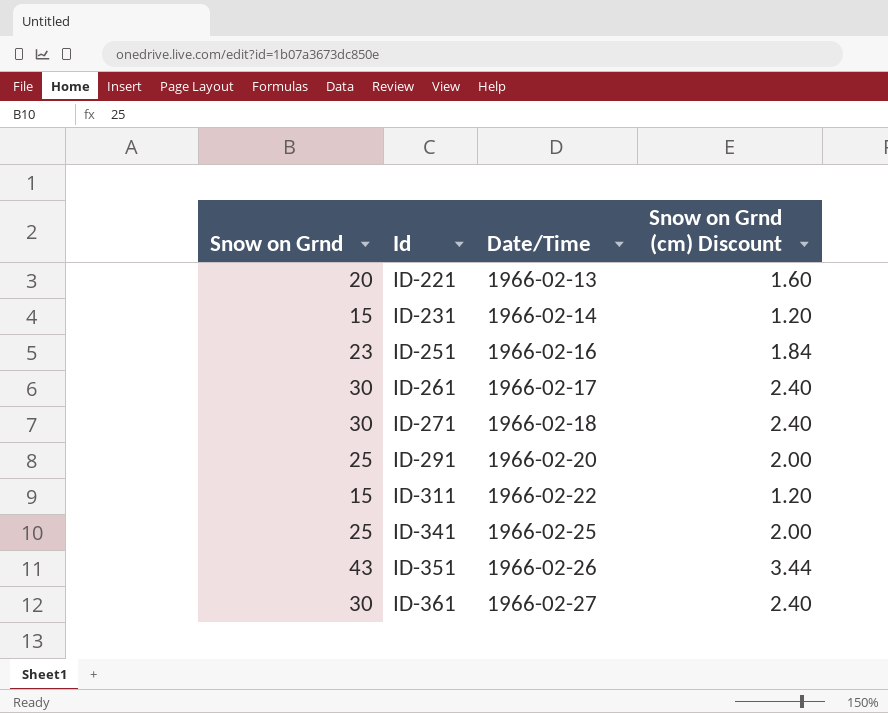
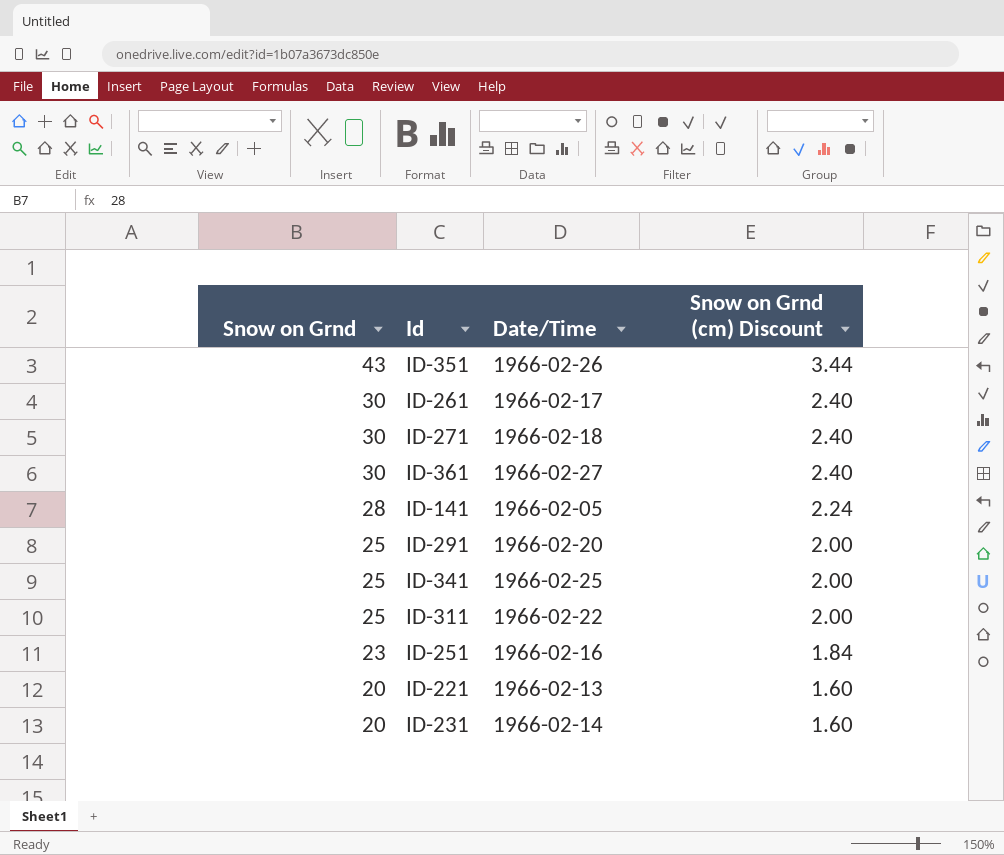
row order: Id ascending -> Snow on Grnd descending
row ID-141: none -> 28 | 1966-02-05 | 2.24
ID-311 | Snow on Grnd: 15 -> 25
ID-311 | Snow on Grnd (cm) Discount: 1.20 -> 2.00
ID-231 | Snow on Grnd: 15 -> 20
ID-231 | Snow on Grnd (cm) Discount: 1.20 -> 1.60

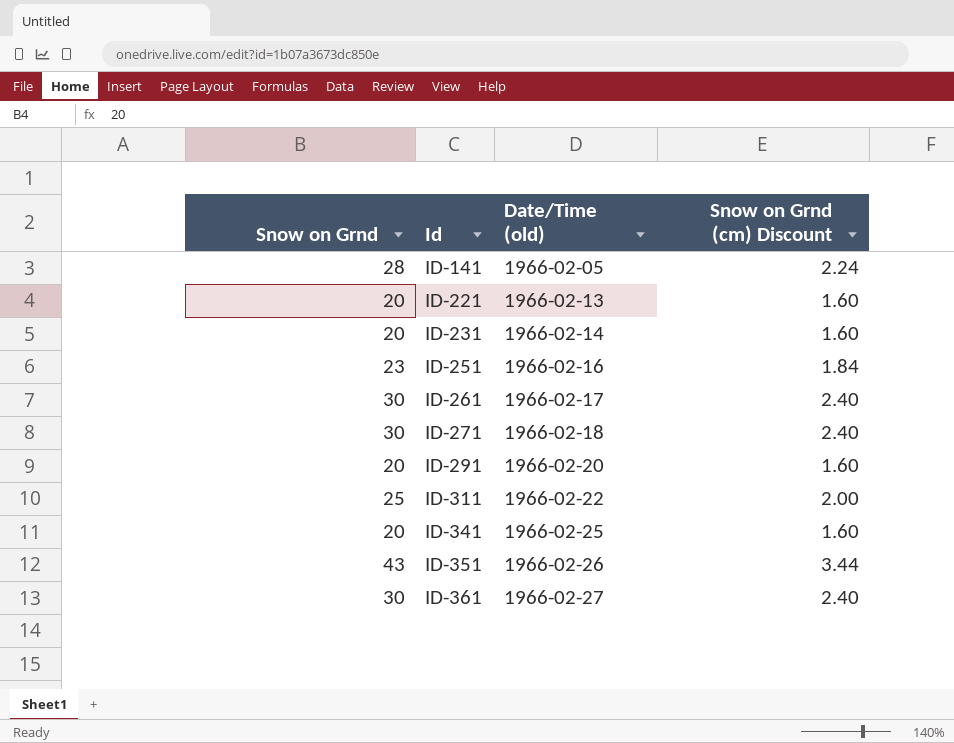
row order: Snow on Grnd descending -> Id ascending
column name: Date/Time -> Date/Time (old)
ID-291 | Snow on Grnd: 25 -> 20
ID-291 | Snow on Grnd (cm) Discount: 2.00 -> 1.60
ID-341 | Snow on Grnd: 25 -> 20
ID-341 | Snow on Grnd (cm) Discount: 2.00 -> 1.60

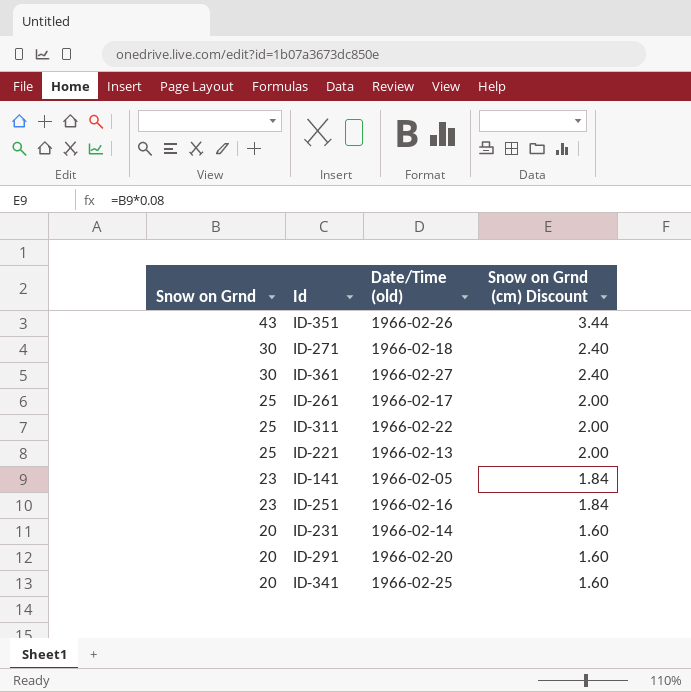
row order: Id ascending -> Snow on Grnd descending
ID-261 | Snow on Grnd: 30 -> 25
ID-261 | Snow on Grnd (cm) Discount: 2.40 -> 2.00
ID-221 | Snow on Grnd: 20 -> 25
ID-221 | Snow on Grnd (cm) Discount: 1.60 -> 2.00
ID-141 | Snow on Grnd: 28 -> 23
ID-141 | Snow on Grnd (cm) Discount: 2.24 -> 1.84

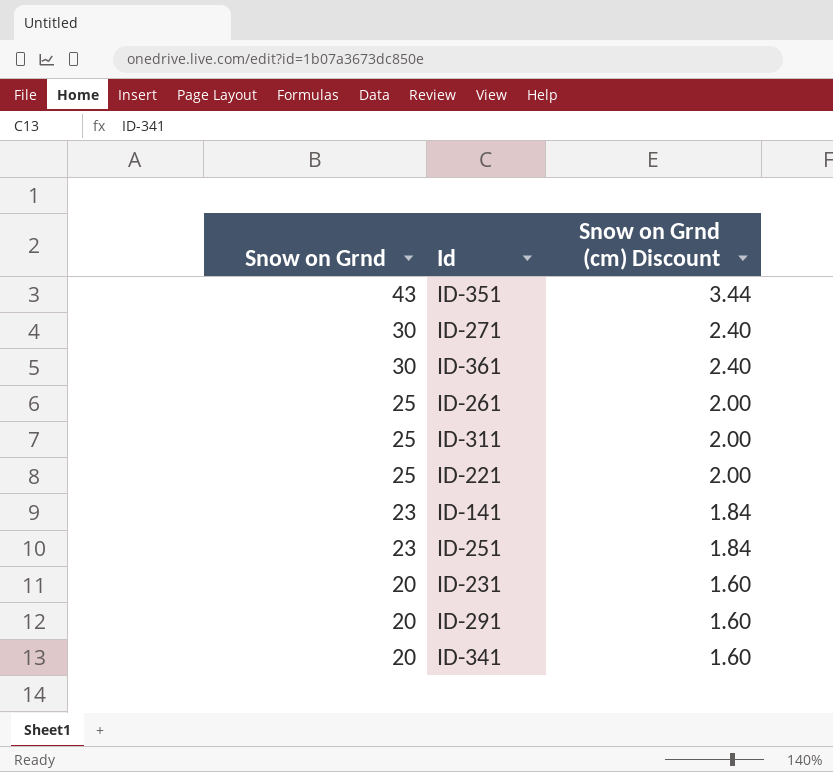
column Date/Time (old) | position: 3 -> none

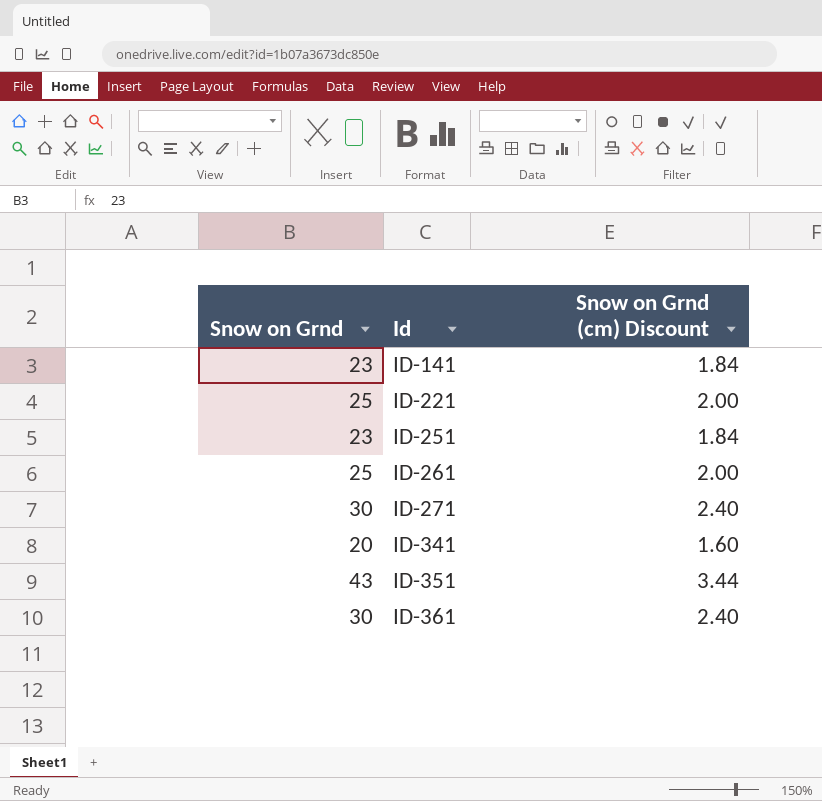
row order: Snow on Grnd descending -> Id ascending
row ID-311: 25 | 2.00 -> none
row ID-231: 20 | 1.60 -> none
row ID-291: 20 | 1.60 -> none

